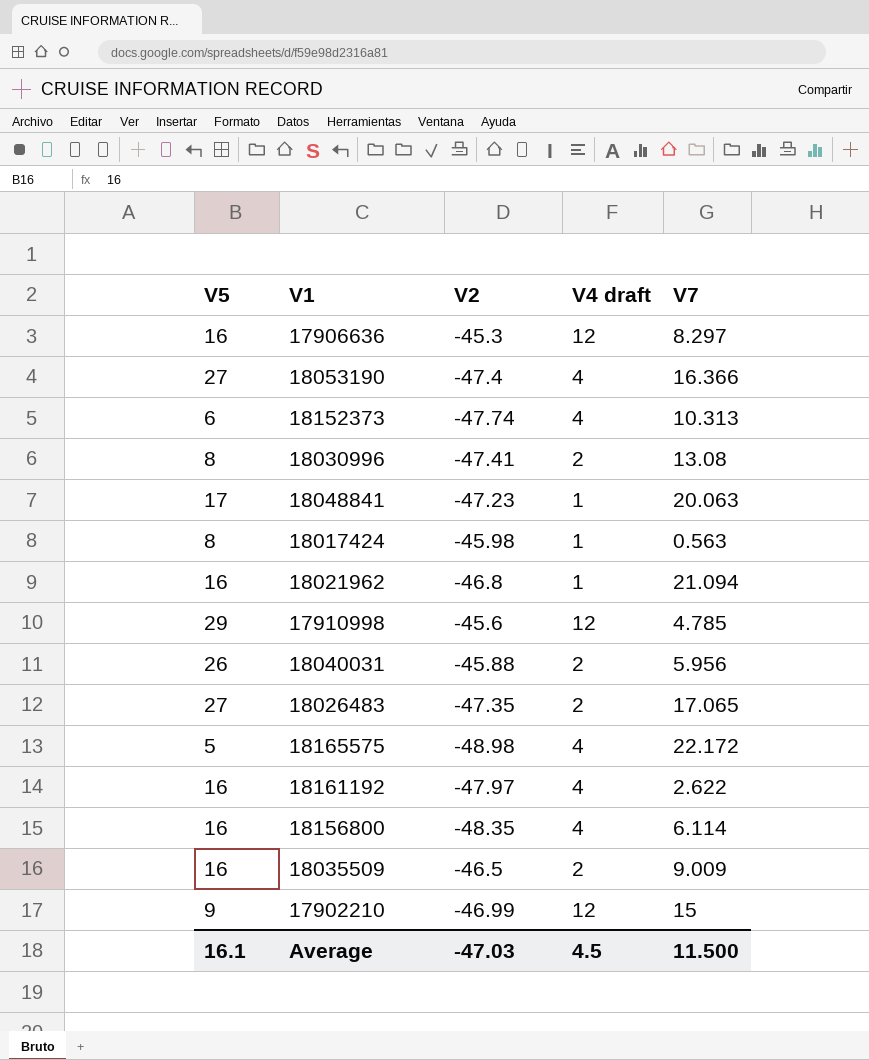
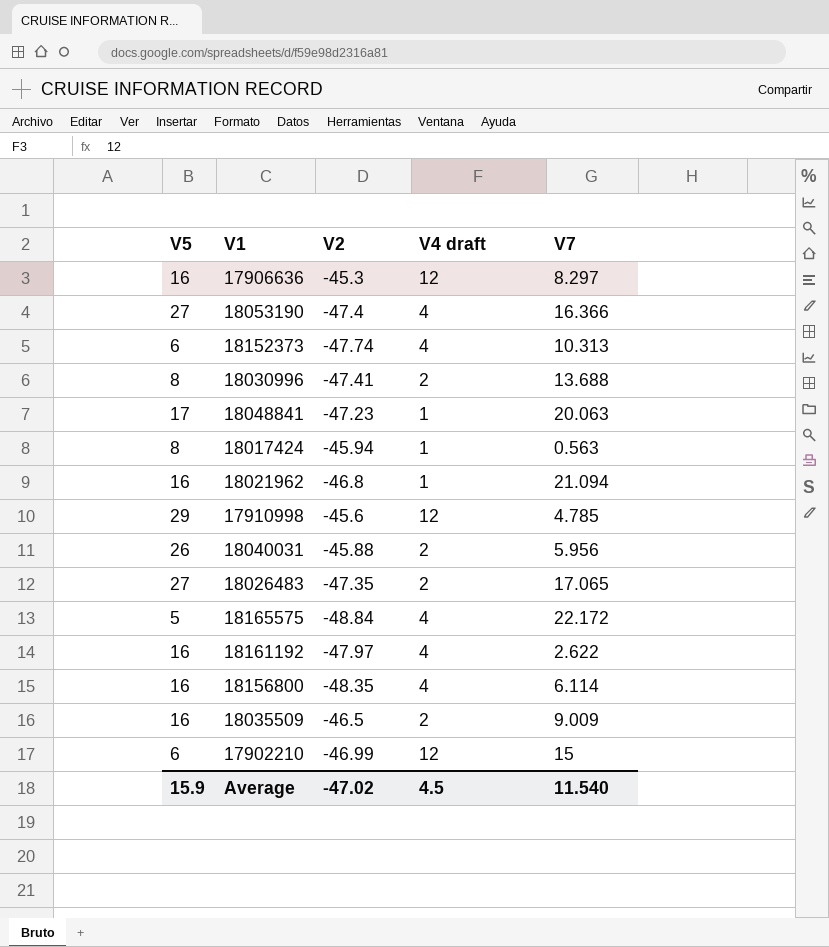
18030996 | V7: 13.08 -> 13.688
18017424 | V2: -45.98 -> -45.94
18165575 | V2: -48.98 -> -48.84
17902210 | V5: 9 -> 6
Average | V5: 16.1 -> 15.9
Average | V2: -47.03 -> -47.02
Average | V7: 11.500 -> 11.540

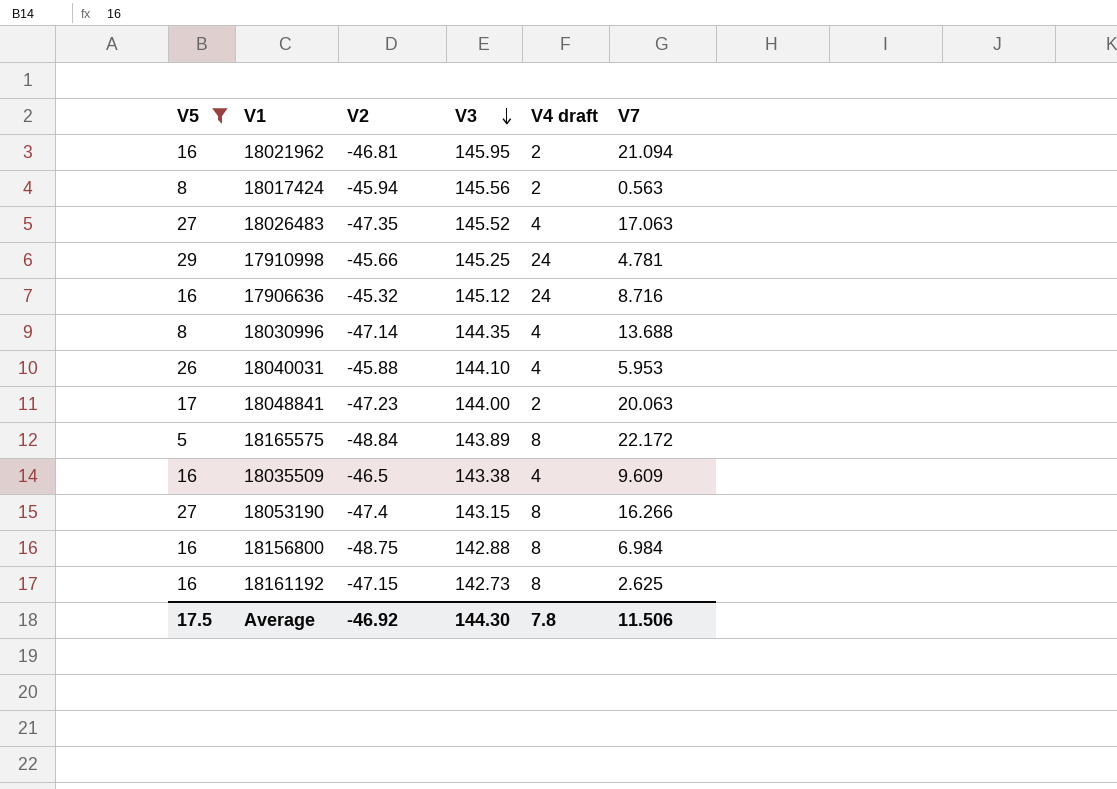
filter: none -> V5 != 6
row order: none -> V3 descending
column V3 | position: none -> 4
18021962 | V2: -46.8 -> -46.81
18021962 | V4 draft: 1 -> 2
18017424 | V4 draft: 1 -> 2
18026483 | V4 draft: 2 -> 4
18026483 | V7: 17.065 -> 17.063
17910998 | V2: -45.6 -> -45.66
17910998 | V4 draft: 12 -> 24
17910998 | V7: 4.785 -> 4.781
17906636 | V2: -45.3 -> -45.32
17906636 | V4 draft: 12 -> 24
17906636 | V7: 8.297 -> 8.716
18030996 | V2: -47.41 -> -47.14
18030996 | V4 draft: 2 -> 4
18040031 | V4 draft: 2 -> 4
18040031 | V7: 5.956 -> 5.953
18048841 | V4 draft: 1 -> 2
18165575 | V4 draft: 4 -> 8
18035509 | V4 draft: 2 -> 4
18035509 | V7: 9.009 -> 9.609
18053190 | V4 draft: 4 -> 8
18053190 | V7: 16.366 -> 16.266
18156800 | V2: -48.35 -> -48.75
18156800 | V4 draft: 4 -> 8
18156800 | V7: 6.114 -> 6.984
18161192 | V2: -47.97 -> -47.15
18161192 | V4 draft: 4 -> 8
18161192 | V7: 2.622 -> 2.625
Average | V5: 15.9 -> 17.5
Average | V2: -47.02 -> -46.92
Average | V4 draft: 4.5 -> 7.8
Average | V7: 11.540 -> 11.506

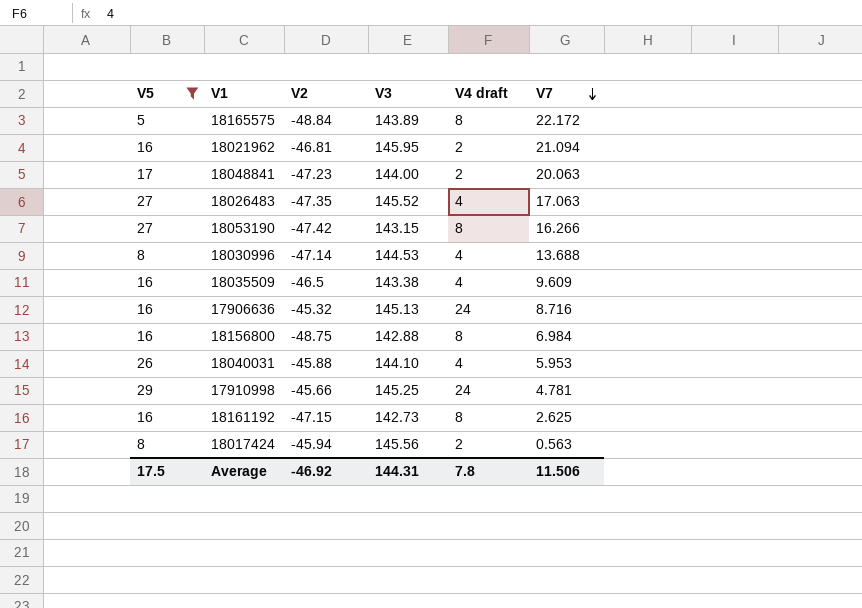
row order: V3 descending -> V7 descending
18053190 | V2: -47.4 -> -47.42
18030996 | V3: 144.35 -> 144.53
17906636 | V3: 145.12 -> 145.13
Average | V3: 144.30 -> 144.31

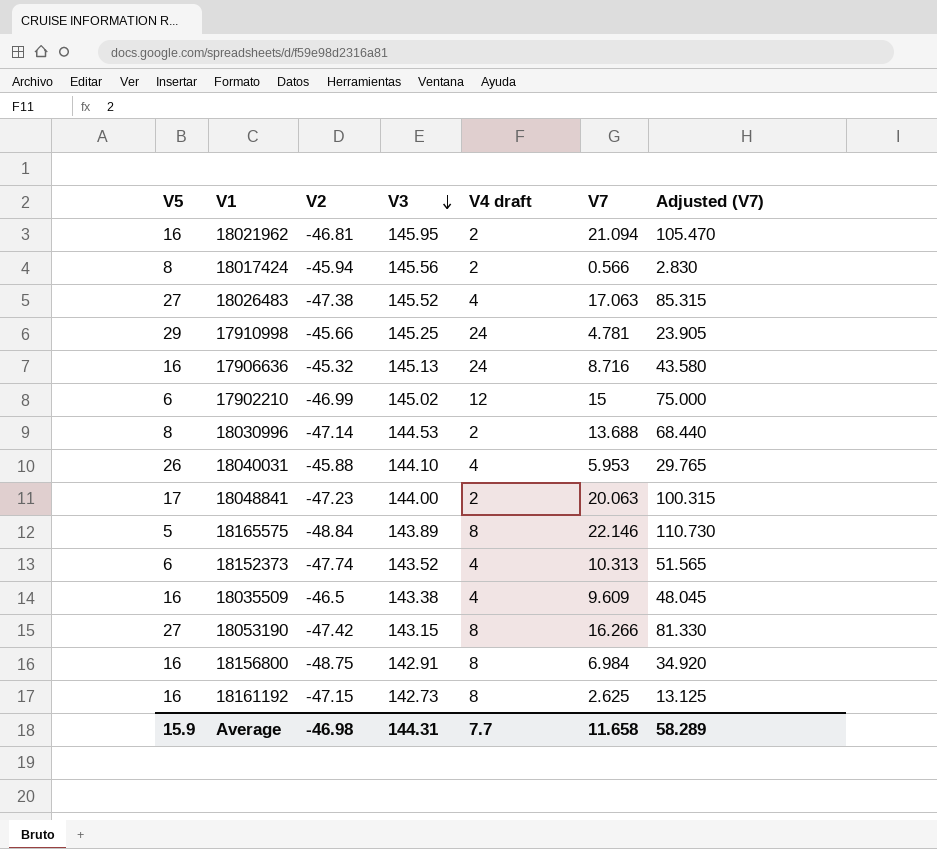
filter: V5 != 6 -> none
row order: V7 descending -> V3 descending
column Adjusted (V7) | formula: none -> [V7] * 5
18017424 | V7: 0.563 -> 0.566
18026483 | V2: -47.35 -> -47.38
18030996 | V4 draft: 4 -> 2
18165575 | V7: 22.172 -> 22.146
18156800 | V3: 142.88 -> 142.91
Average | V5: 17.5 -> 15.9
Average | V2: -46.92 -> -46.98
Average | V4 draft: 7.8 -> 7.7
Average | V7: 11.506 -> 11.658

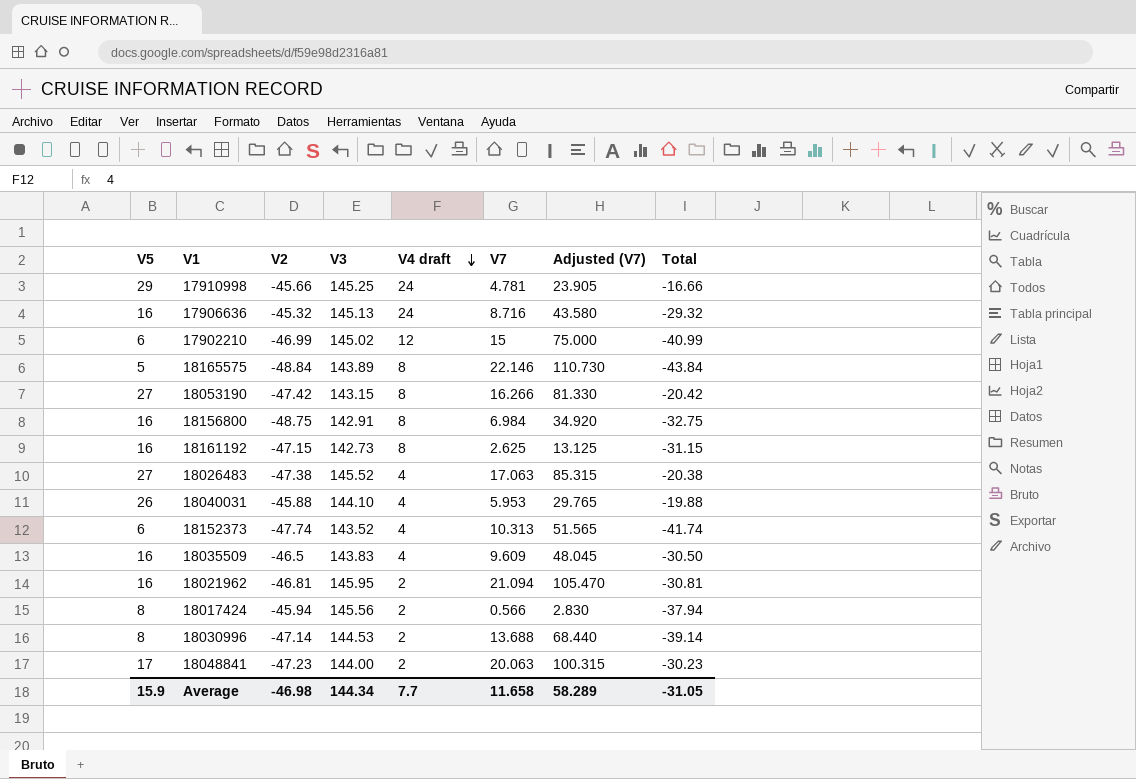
row order: V3 descending -> V4 draft descending
column Total | formula: none -> [V5] + [V2]
18035509 | V3: 143.38 -> 143.83
Average | V3: 144.31 -> 144.34

